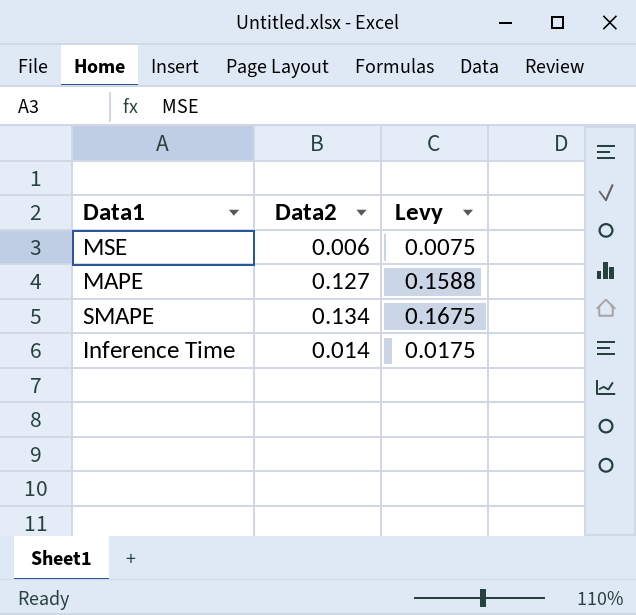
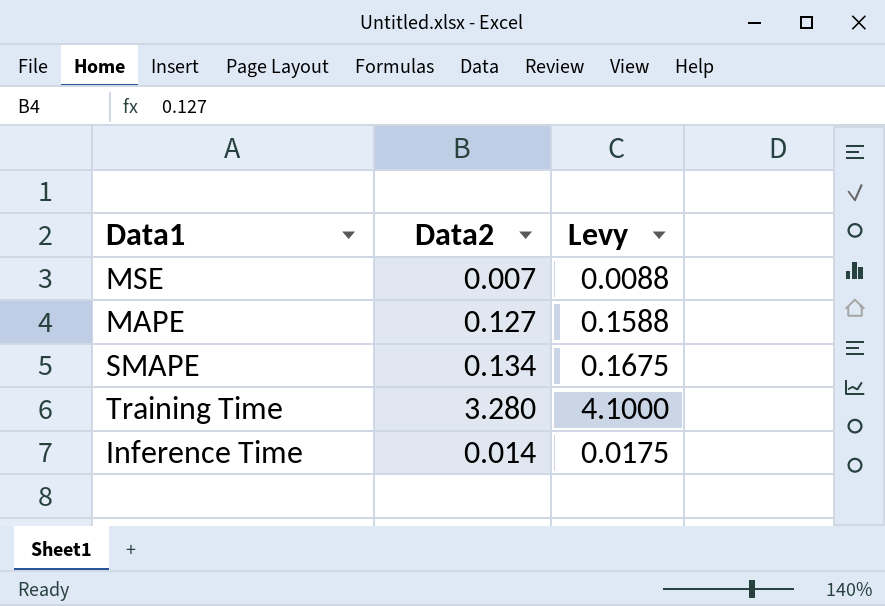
MSE | Data2: 0.006 -> 0.007
MSE | Levy: 0.0075 -> 0.0088
row Training Time: none -> 3.280 | 4.1000

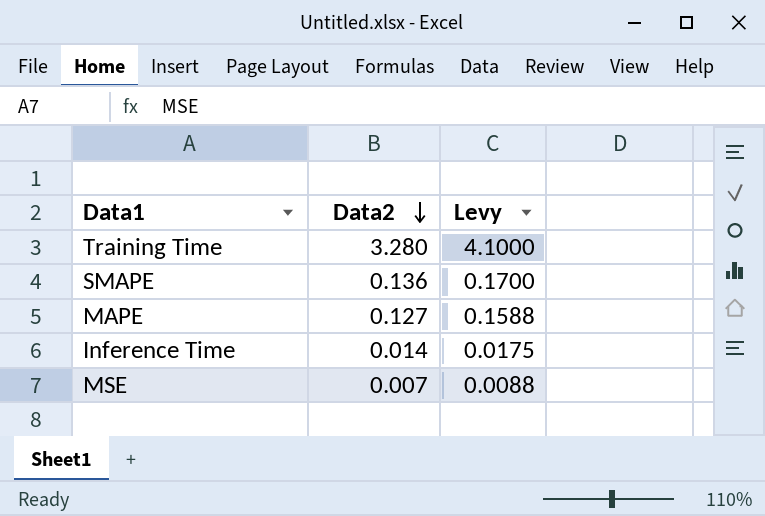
row order: none -> Data2 descending
SMAPE | Data2: 0.134 -> 0.136
SMAPE | Levy: 0.1675 -> 0.1700

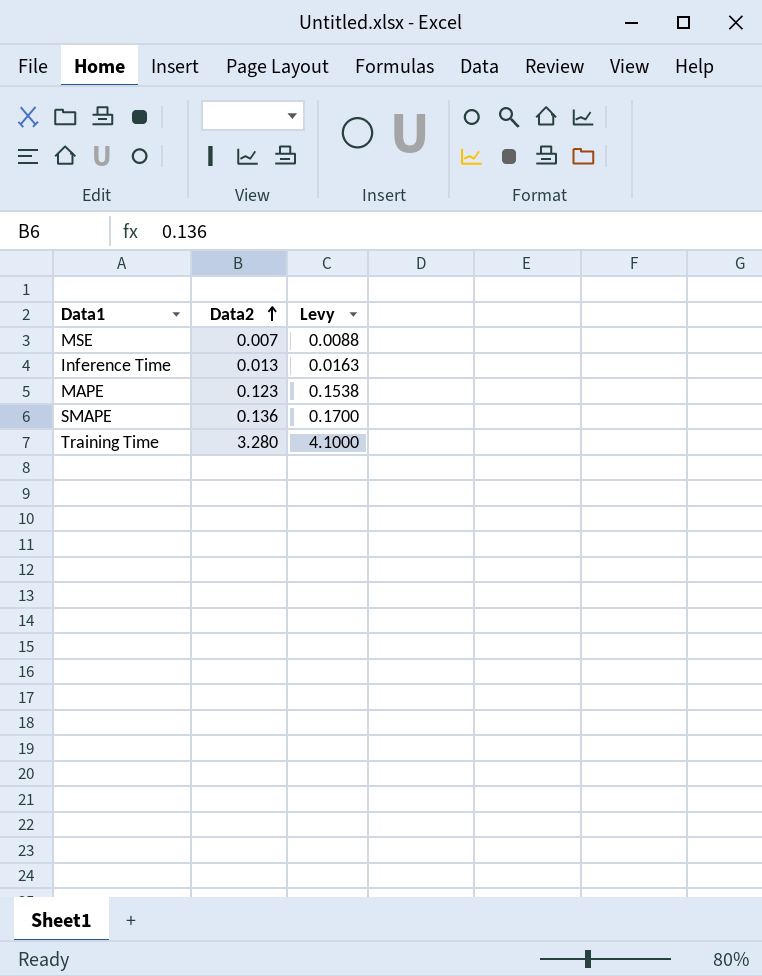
row order: Data2 descending -> Data2 ascending
Inference Time | Data2: 0.014 -> 0.013
Inference Time | Levy: 0.0175 -> 0.0163
MAPE | Data2: 0.127 -> 0.123
MAPE | Levy: 0.1588 -> 0.1538

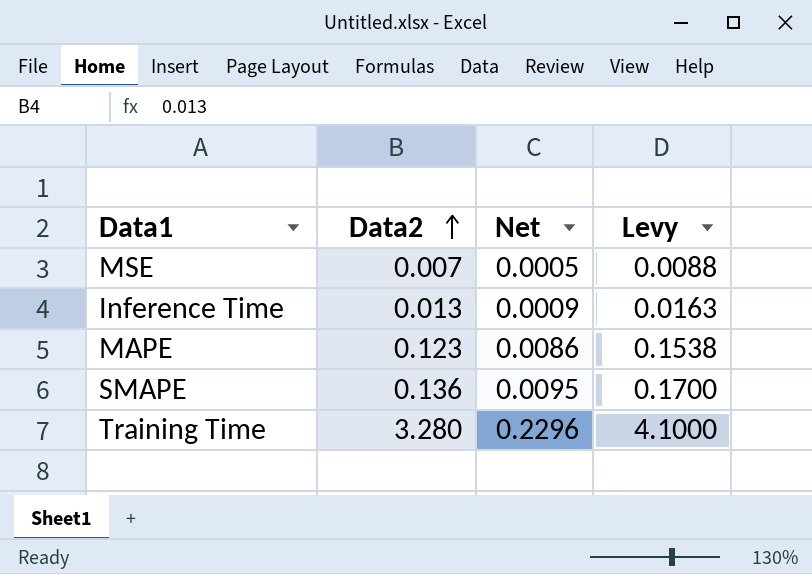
column Net | formula: none -> [Data2] * 0.07

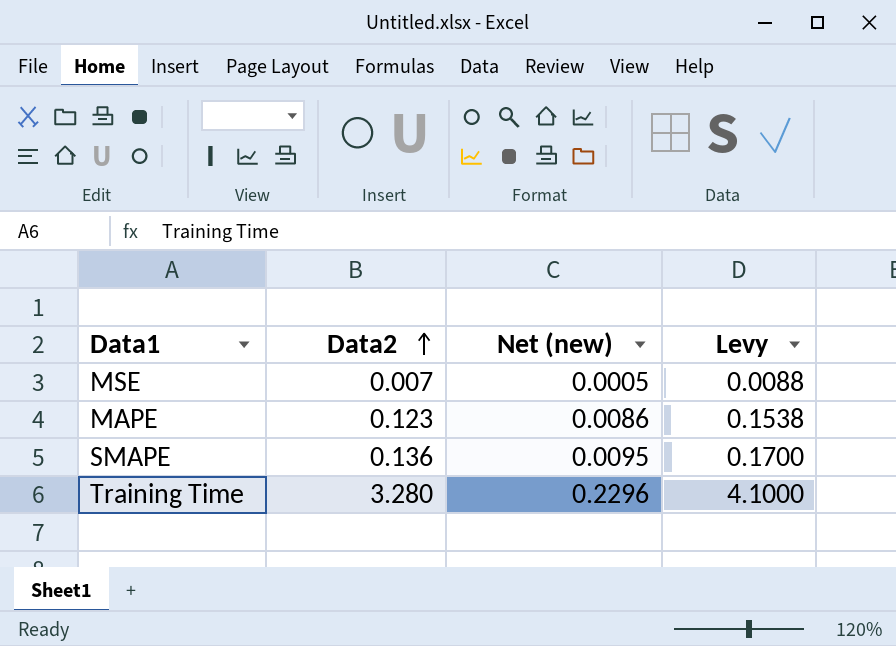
column name: Net -> Net (new)
row Inference Time: 0.013 | 0.0009 | 0.0163 -> none

